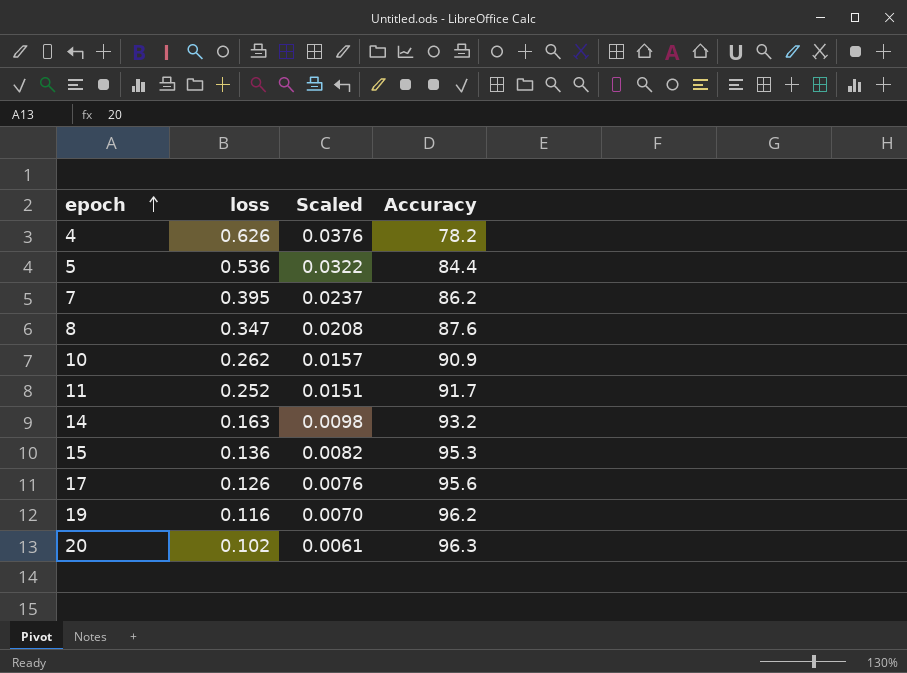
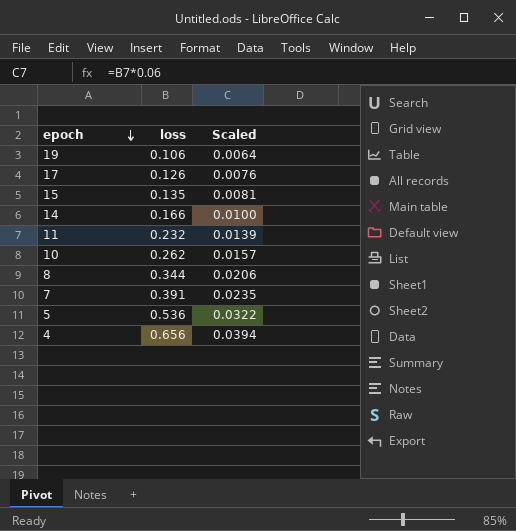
row order: epoch ascending -> epoch descending
column Accuracy | position: 4 -> none
row 20: 0.102 | 0.0061 | 96.3 -> none
19 | loss: 0.116 -> 0.106
19 | Scaled: 0.0070 -> 0.0064
15 | loss: 0.136 -> 0.135
15 | Scaled: 0.0082 -> 0.0081
14 | loss: 0.163 -> 0.166
14 | Scaled: 0.0098 -> 0.0100
11 | loss: 0.252 -> 0.232
11 | Scaled: 0.0151 -> 0.0139
8 | loss: 0.347 -> 0.344
8 | Scaled: 0.0208 -> 0.0206
7 | loss: 0.395 -> 0.391
7 | Scaled: 0.0237 -> 0.0235
4 | loss: 0.626 -> 0.656
4 | Scaled: 0.0376 -> 0.0394

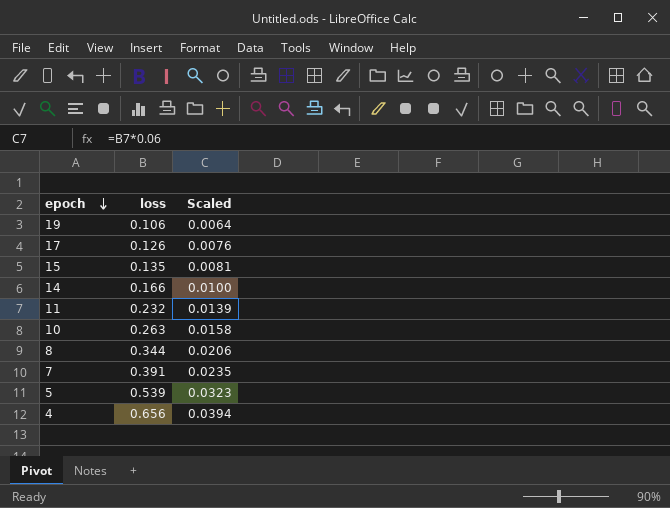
10 | loss: 0.262 -> 0.263
10 | Scaled: 0.0157 -> 0.0158
5 | loss: 0.536 -> 0.539
5 | Scaled: 0.0322 -> 0.0323

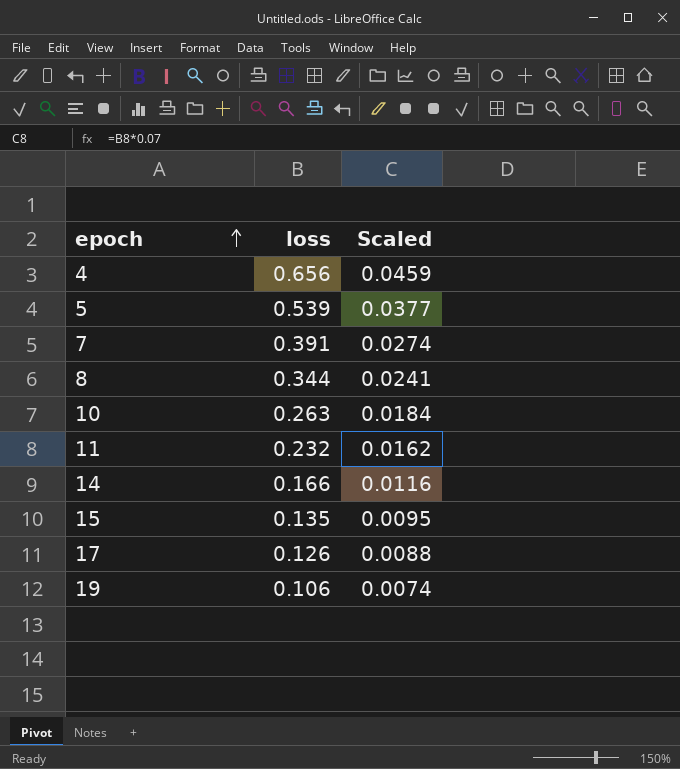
row order: epoch descending -> epoch ascending
column Scaled | formula: [loss] * 0.06 -> [loss] * 0.07

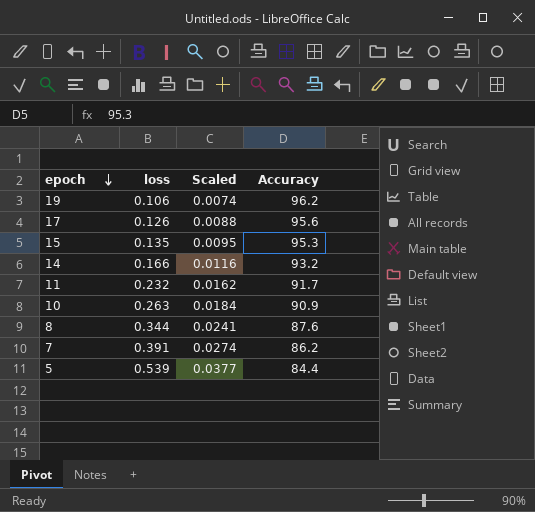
row order: epoch ascending -> epoch descending
column Accuracy | position: none -> 4
row 4: 0.656 | 0.0459 -> none

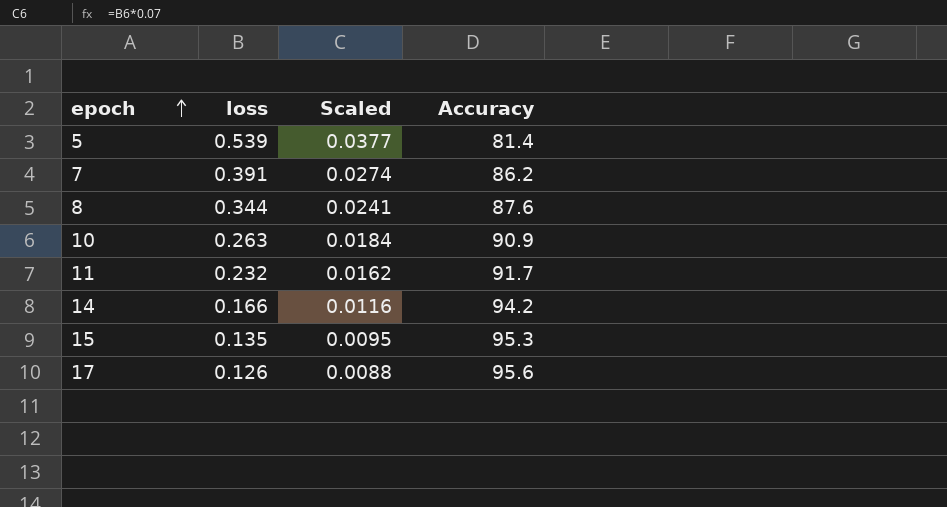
row order: epoch descending -> epoch ascending
row 19: 0.106 | 0.0074 | 96.2 -> none
5 | Accuracy: 84.4 -> 81.4
14 | Accuracy: 93.2 -> 94.2

